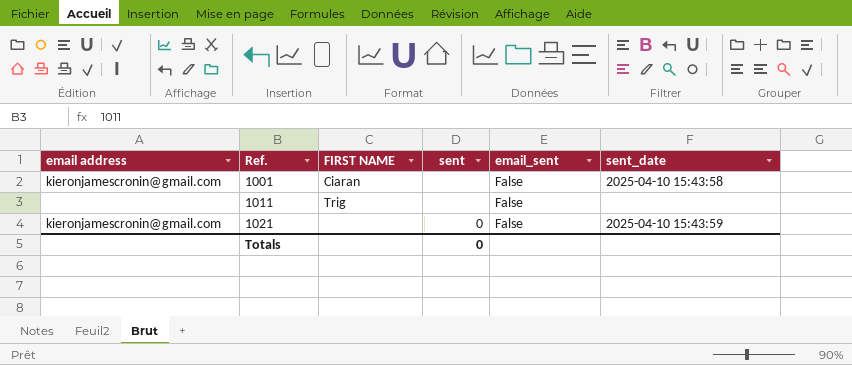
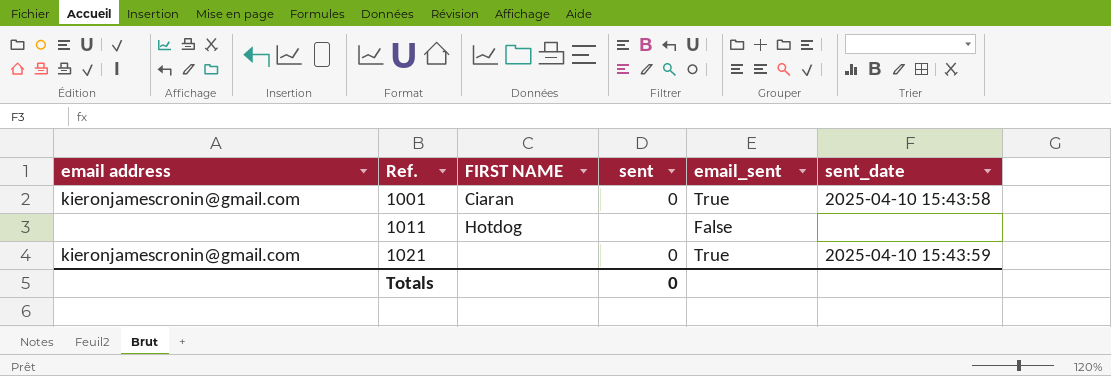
1001 | sent: none -> 0
1001 | email_sent: False -> True
1011 | FIRST NAME: Trig -> Hotdog
1021 | email_sent: False -> True

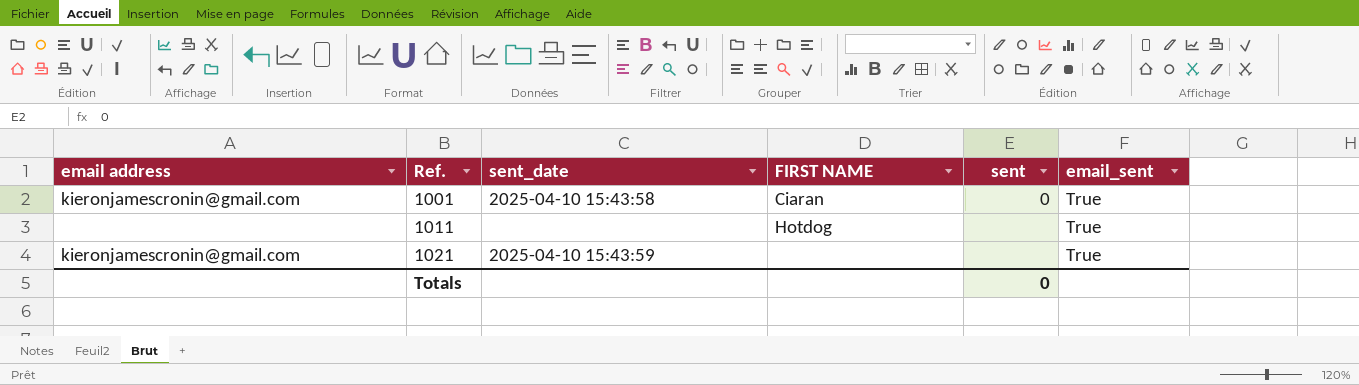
column sent_date | position: 6 -> 3
1011 | email_sent: False -> True
1021 | sent: 0 -> none

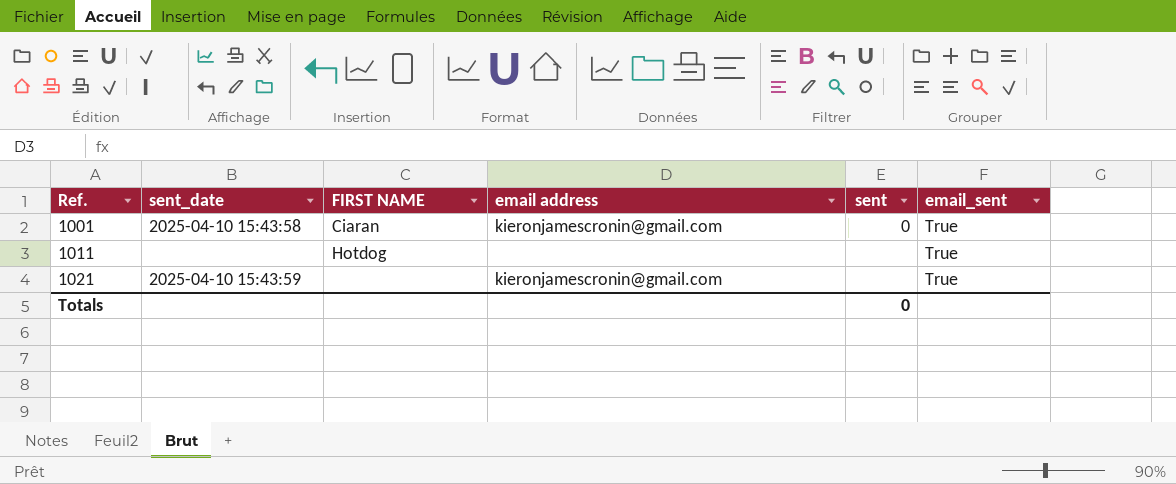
column email address | position: 1 -> 4

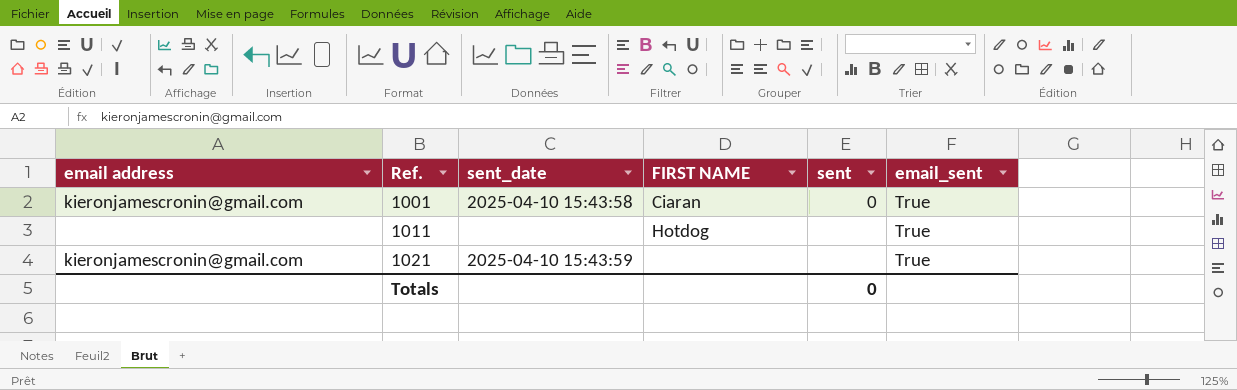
column email address | position: 4 -> 1

